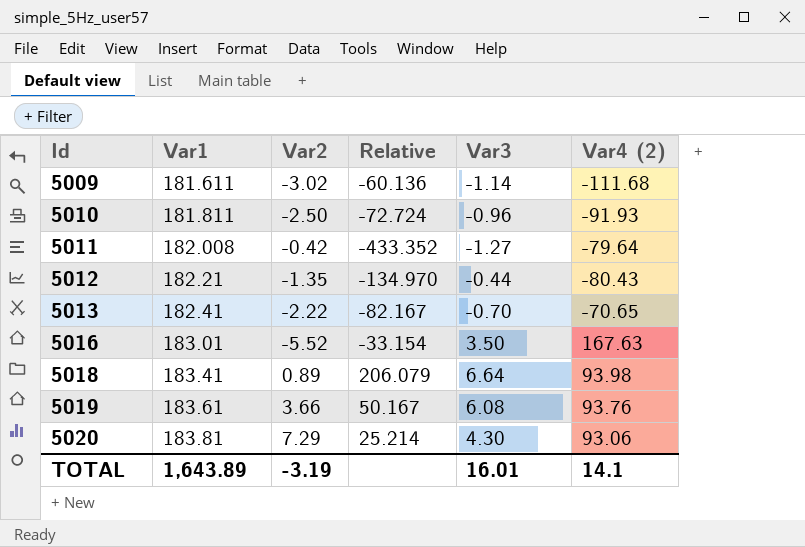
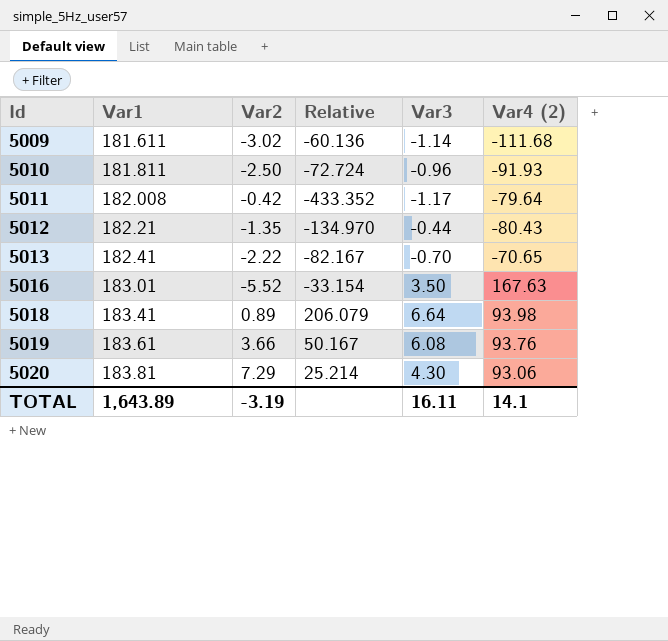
5011 | Var3: -1.27 -> -1.17
TOTAL | Var3: 16.01 -> 16.11

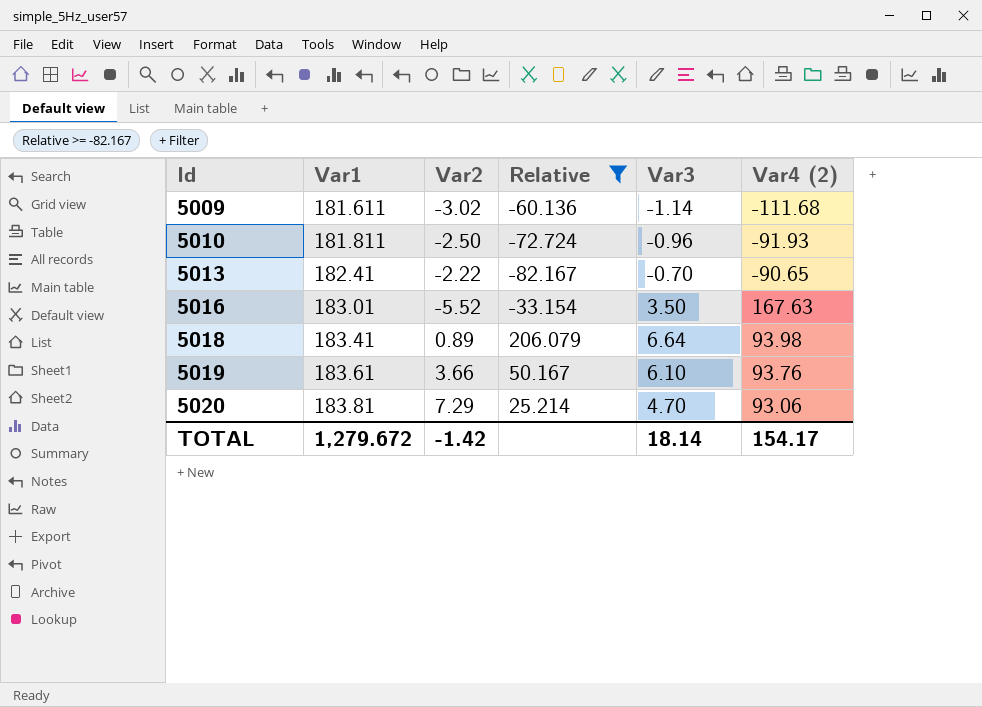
filter: none -> Relative >= -82.167
5013 | Var4 (2): -70.65 -> -90.65
5019 | Var3: 6.08 -> 6.10
5020 | Var3: 4.30 -> 4.70
TOTAL | Var1: 1,643.89 -> 1,279.672
TOTAL | Var2: -3.19 -> -1.42
TOTAL | Var3: 16.11 -> 18.14
TOTAL | Var4 (2): 14.1 -> 154.17

